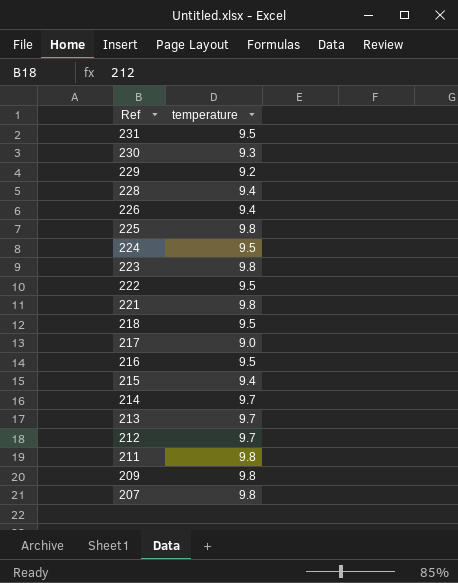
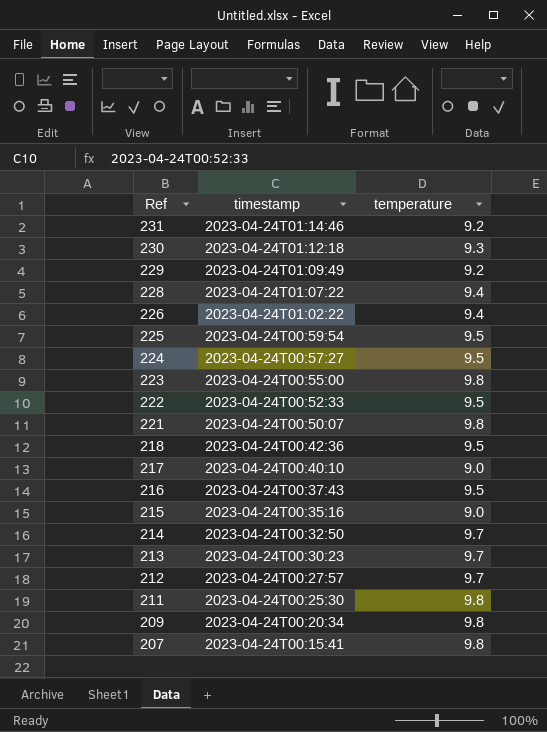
column timestamp | position: none -> 2
231 | temperature: 9.5 -> 9.2
225 | temperature: 9.8 -> 9.5
215 | temperature: 9.4 -> 9.0

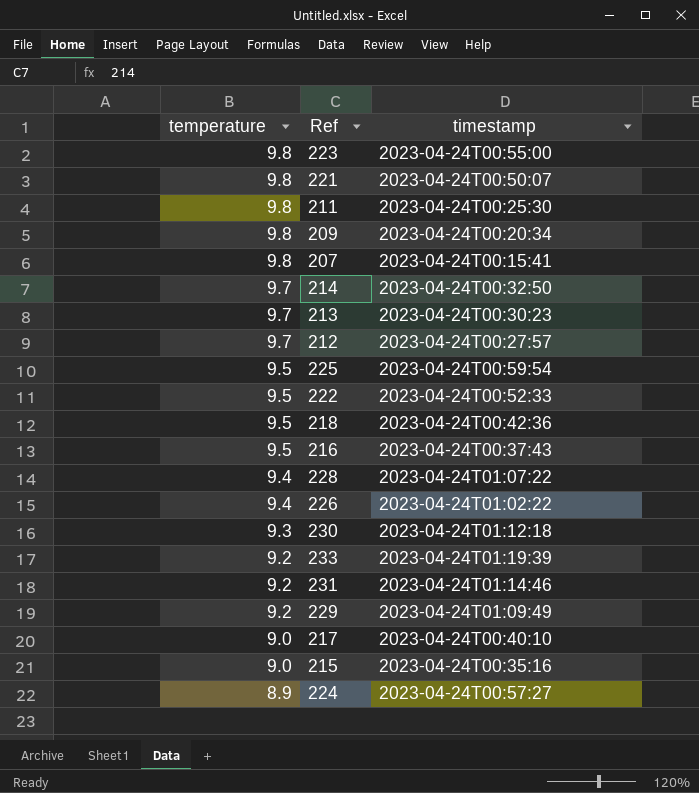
row order: Ref descending -> temperature descending
column temperature | position: 3 -> 1
row 233: none -> 9.2 | 2023-04-24T01:19:39
224 | temperature: 9.5 -> 8.9

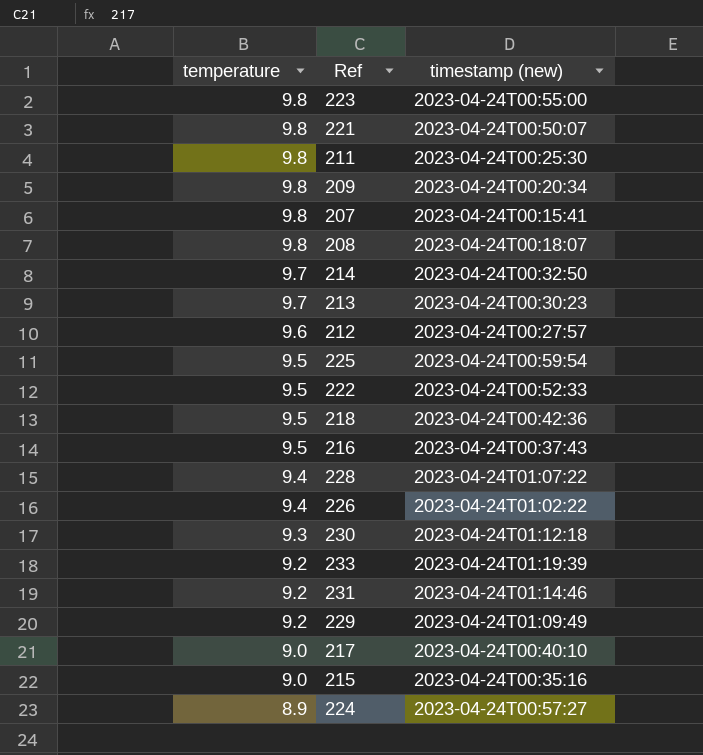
column name: timestamp -> timestamp (new)
row 208: none -> 9.8 | 2023-04-24T00:18:07
212 | temperature: 9.7 -> 9.6

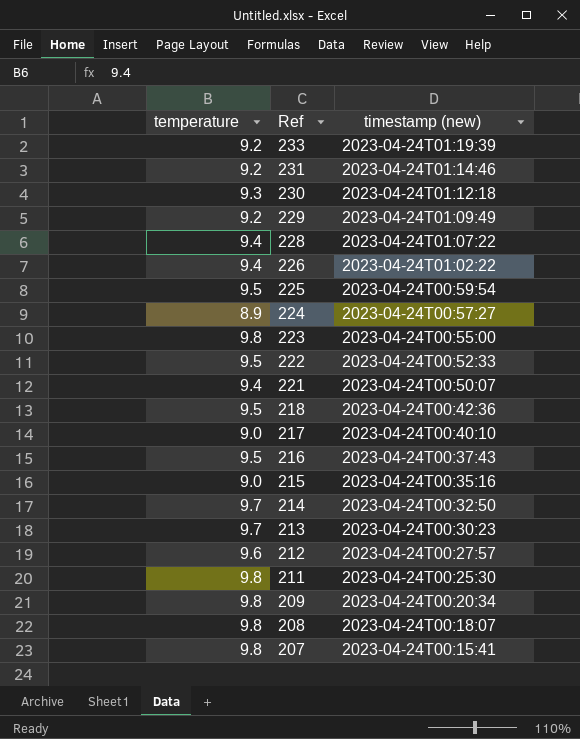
row order: temperature descending -> Ref descending
221 | temperature: 9.8 -> 9.4

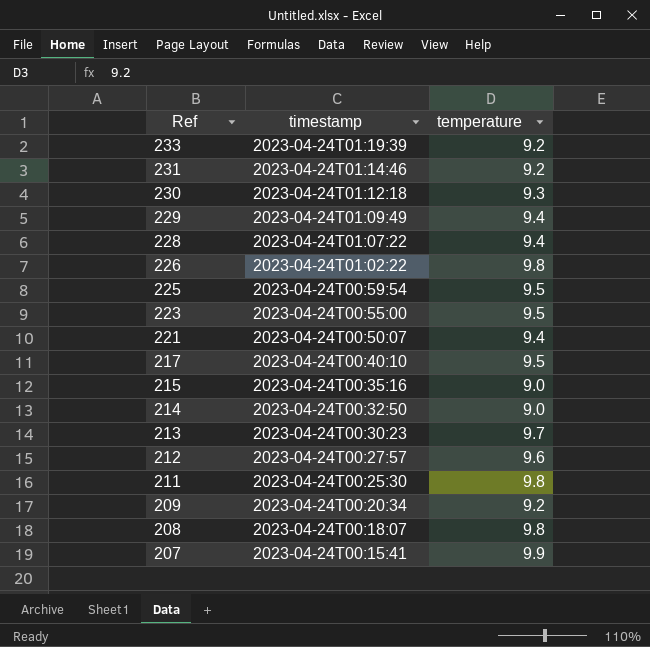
column name: timestamp (new) -> timestamp
column temperature | position: 1 -> 3
row 224: 8.9 | 2023-04-24T00:57:27 -> none
row 222: 9.5 | 2023-04-24T00:52:33 -> none
row 218: 9.5 | 2023-04-24T00:42:36 -> none
row 216: 9.5 | 2023-04-24T00:37:43 -> none
229 | temperature: 9.2 -> 9.4
226 | temperature: 9.4 -> 9.8
223 | temperature: 9.8 -> 9.5
217 | temperature: 9.0 -> 9.5
214 | temperature: 9.7 -> 9.0
209 | temperature: 9.8 -> 9.2
207 | temperature: 9.8 -> 9.9

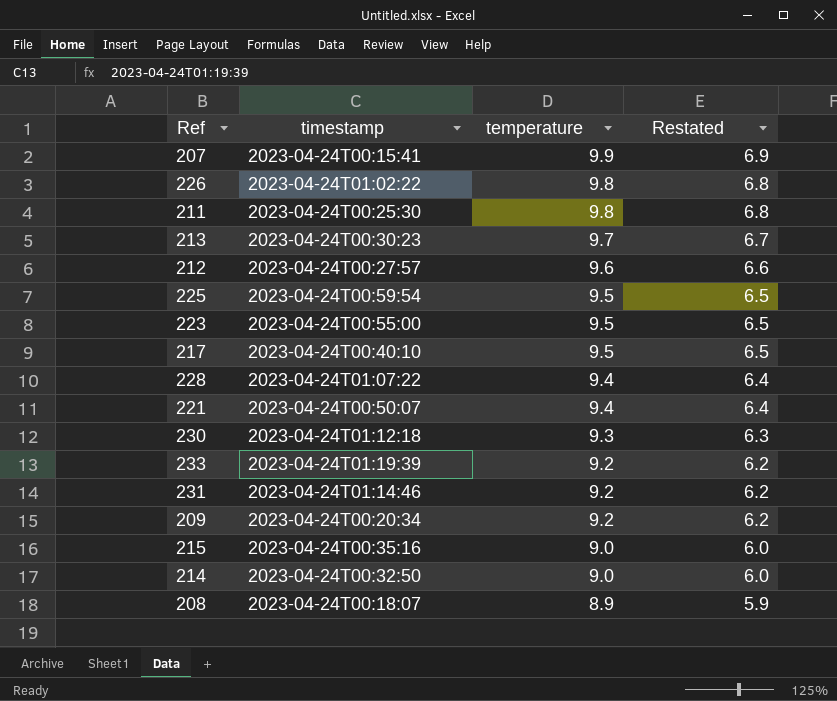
row order: Ref descending -> temperature descending
column Restated | formula: none -> [temperature] - 3
row 229: 2023-04-24T01:09:49 | 9.4 -> none
208 | temperature: 9.8 -> 8.9

